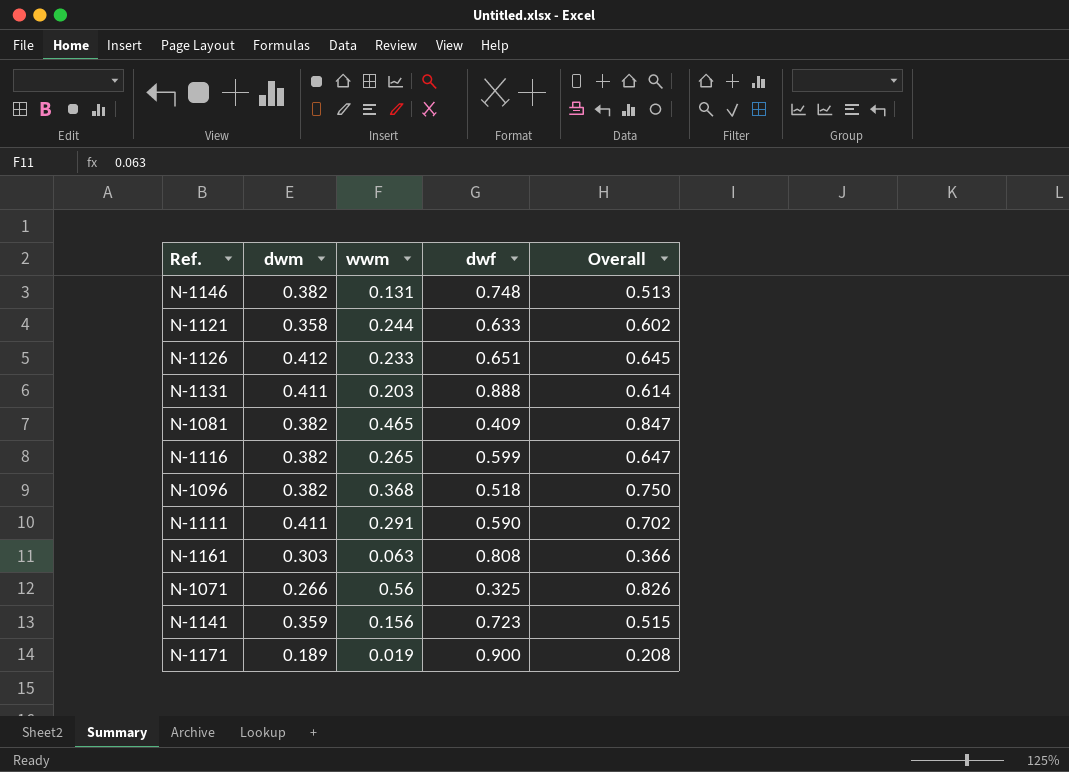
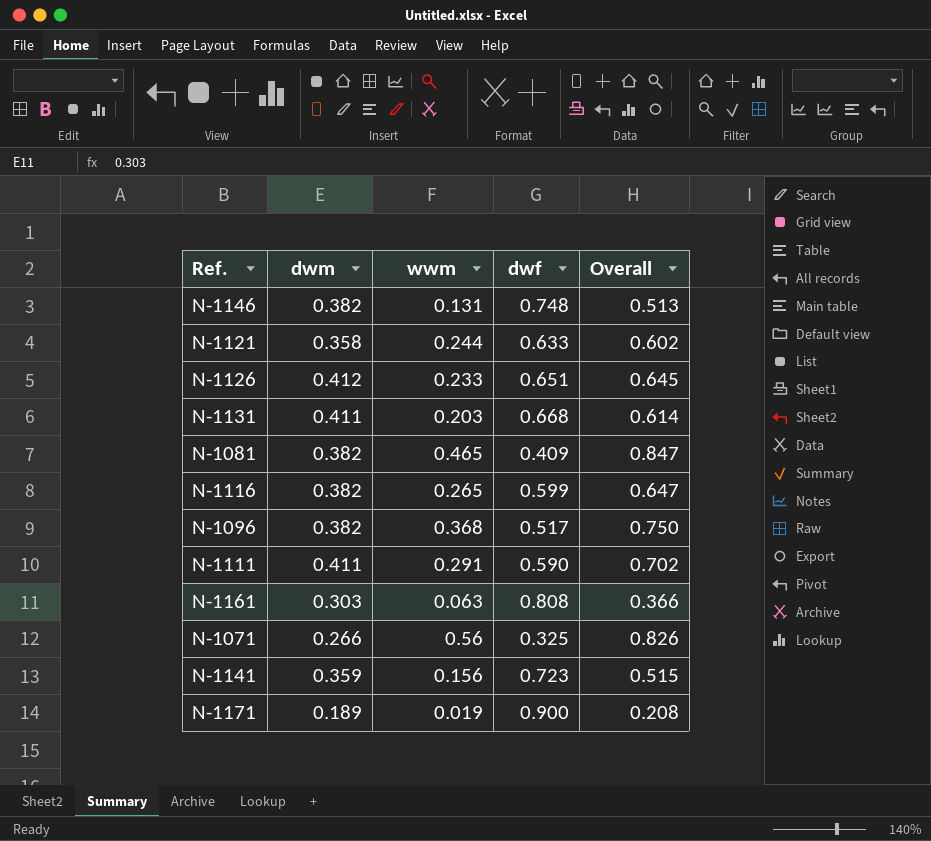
N-1131 | dwf: 0.888 -> 0.668
N-1096 | dwf: 0.518 -> 0.517

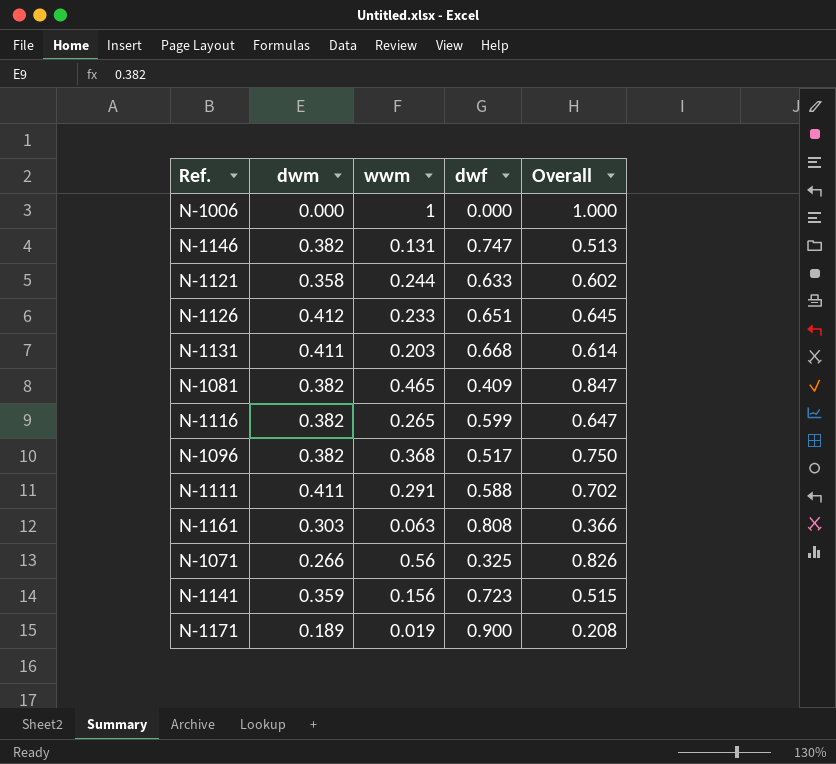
row N-1006: none -> 0.000 | 1 | 0.000 | 1.000
N-1146 | dwf: 0.748 -> 0.747
N-1111 | dwf: 0.590 -> 0.588

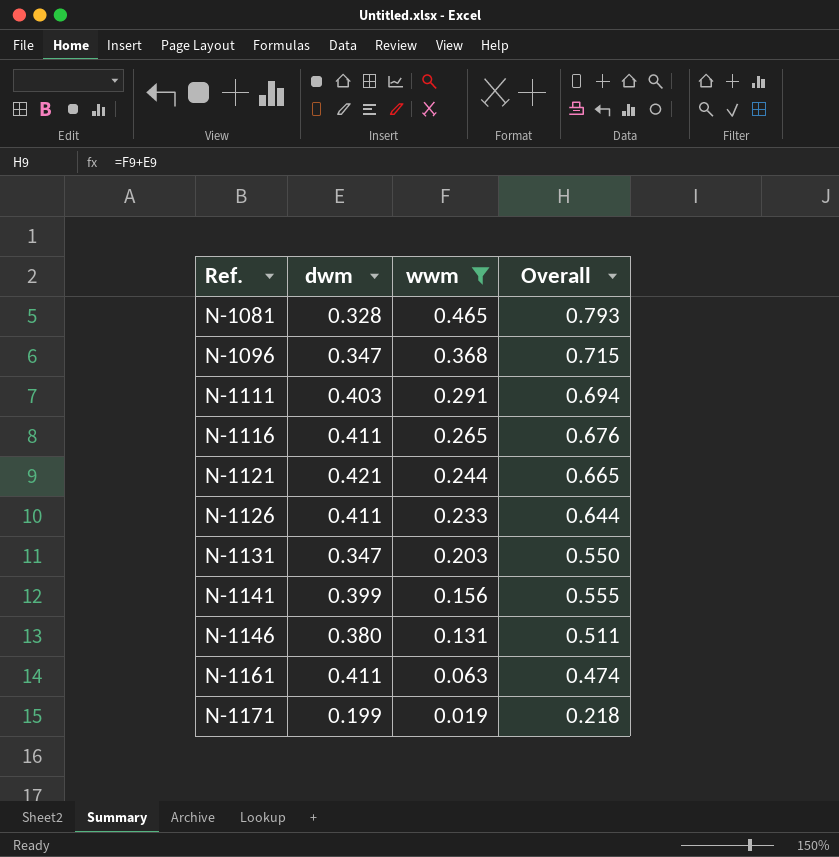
filter: none -> wwm <= 0.465
row order: none -> Ref. ascending
column dwf | position: 4 -> none
N-1081 | dwm: 0.382 -> 0.328
N-1081 | Overall: 0.847 -> 0.793
N-1096 | dwm: 0.382 -> 0.347
N-1096 | Overall: 0.750 -> 0.715
N-1111 | dwm: 0.411 -> 0.403
N-1111 | Overall: 0.702 -> 0.694
N-1116 | dwm: 0.382 -> 0.411
N-1116 | Overall: 0.647 -> 0.676
N-1121 | dwm: 0.358 -> 0.421
N-1121 | Overall: 0.602 -> 0.665
N-1126 | dwm: 0.412 -> 0.411
N-1126 | Overall: 0.645 -> 0.644
N-1131 | dwm: 0.411 -> 0.347
N-1131 | Overall: 0.614 -> 0.550
N-1141 | dwm: 0.359 -> 0.399
N-1141 | Overall: 0.515 -> 0.555
N-1146 | dwm: 0.382 -> 0.380
N-1146 | Overall: 0.513 -> 0.511
N-1161 | dwm: 0.303 -> 0.411
N-1161 | Overall: 0.366 -> 0.474
N-1171 | dwm: 0.189 -> 0.199
N-1171 | Overall: 0.208 -> 0.218

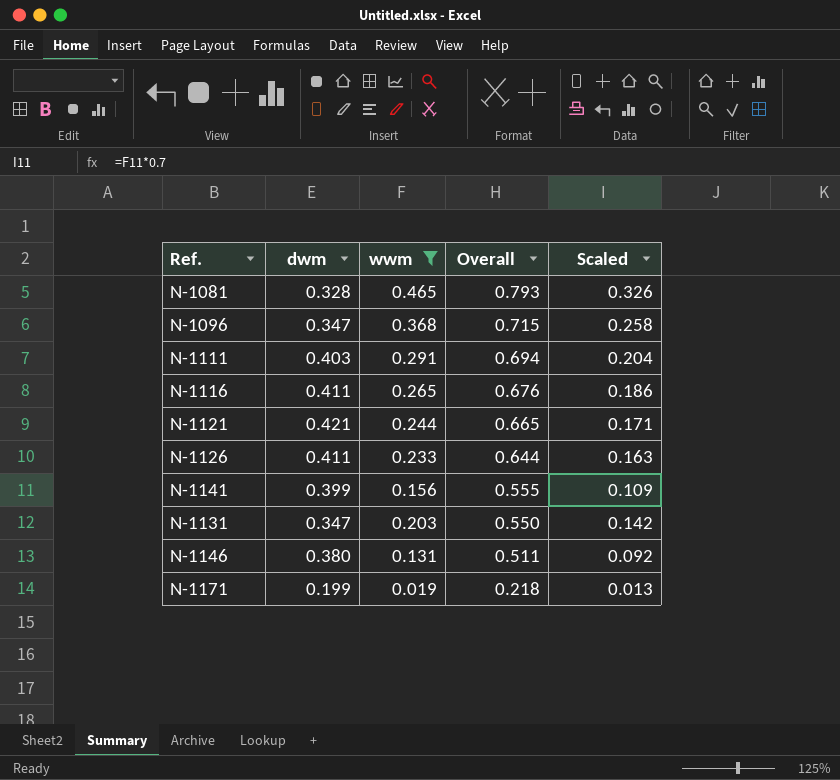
row order: Ref. ascending -> Overall descending
column Scaled | formula: none -> [wwm] * 0.7
row N-1161: 0.411 | 0.063 | 0.474 -> none

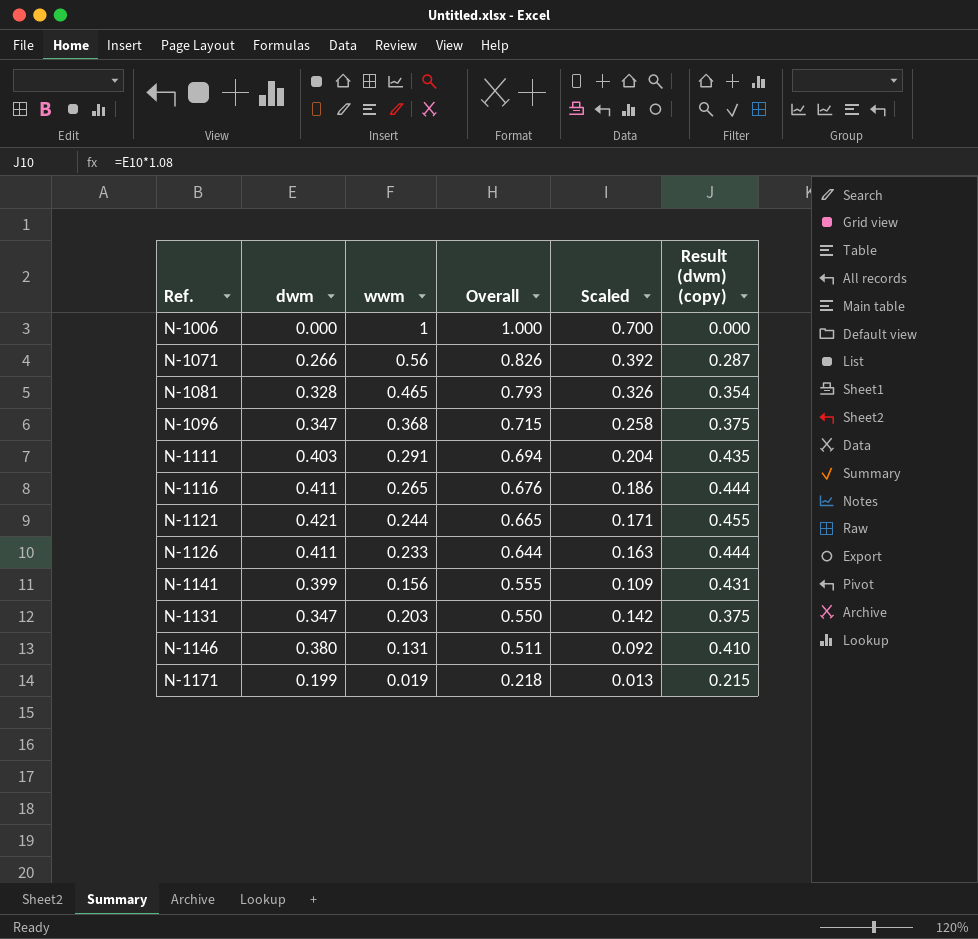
filter: wwm <= 0.465 -> none
column Result (dwm) (copy) | formula: none -> [dwm] * 1.08

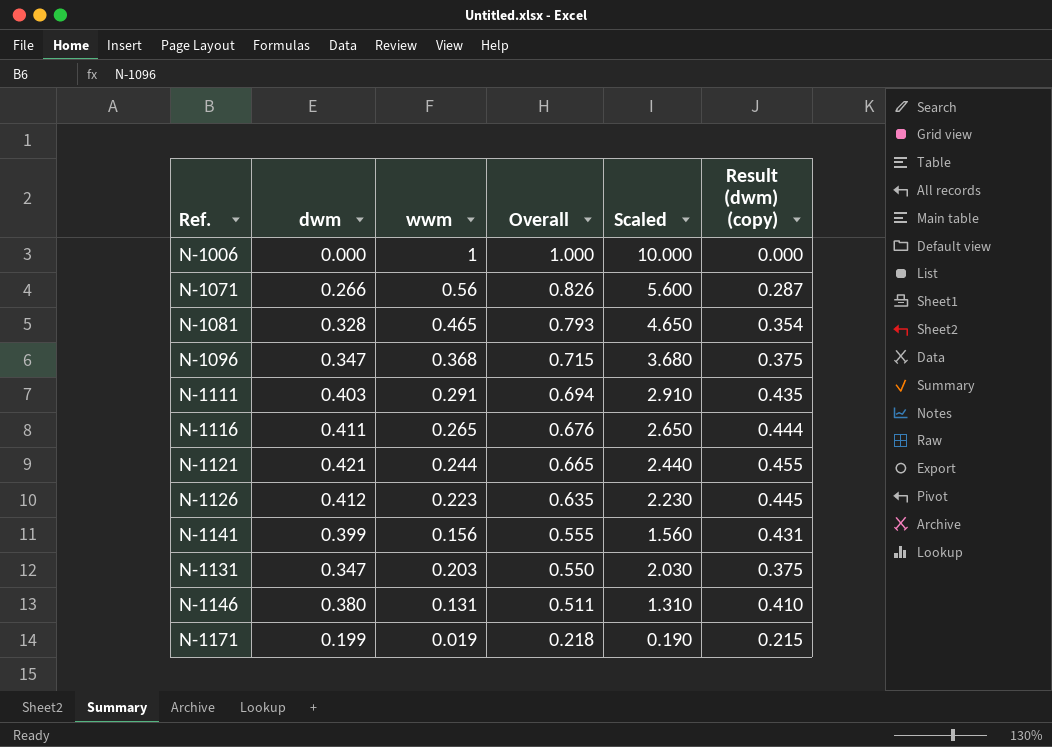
column Scaled | formula: [wwm] * 0.7 -> [wwm] * 10
N-1126 | dwm: 0.411 -> 0.412
N-1126 | wwm: 0.233 -> 0.223
N-1126 | Overall: 0.644 -> 0.635
N-1126 | Result (dwm) (copy): 0.444 -> 0.445

